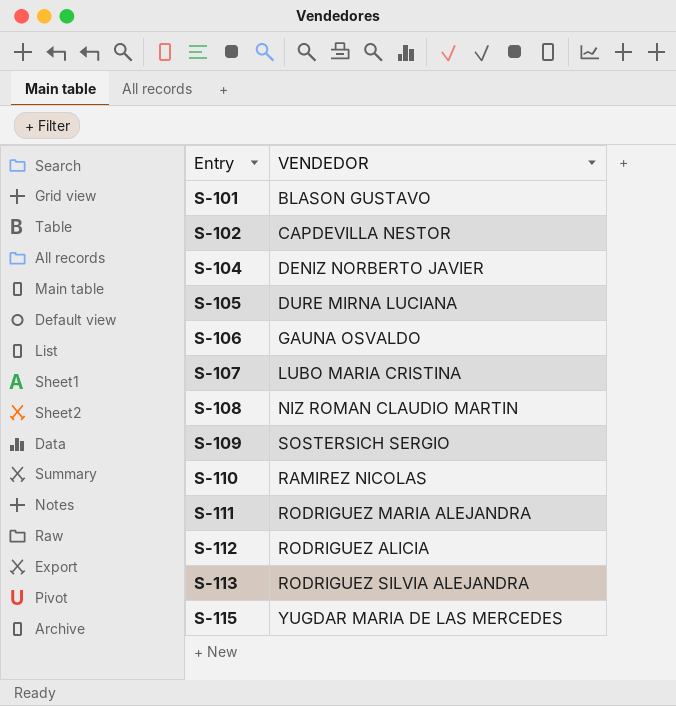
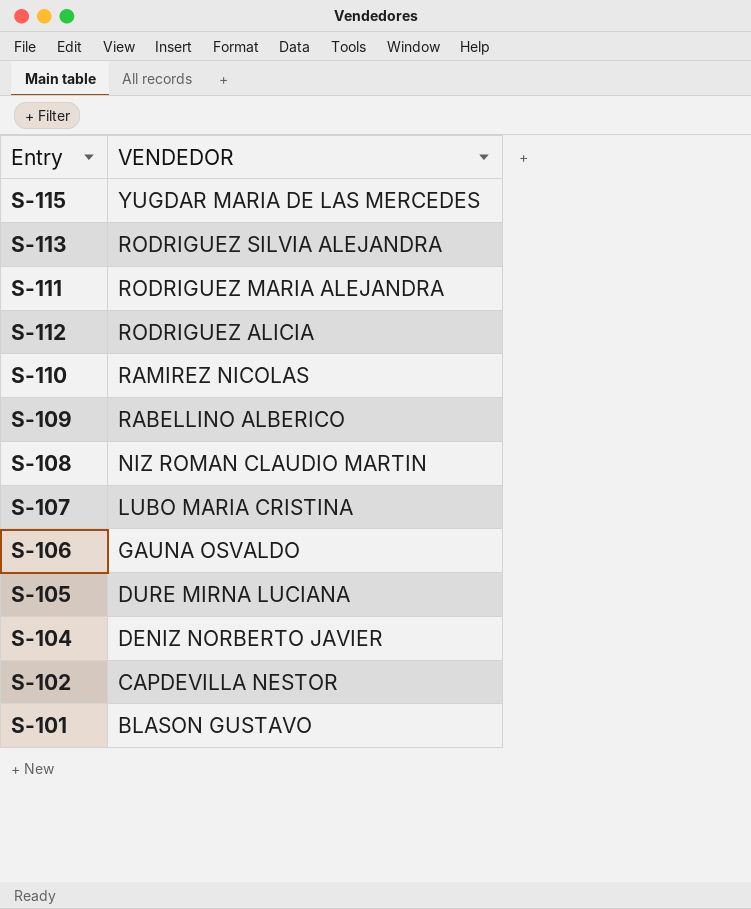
row order: Entry ascending -> VENDEDOR descending
S-109 | VENDEDOR: SOSTERSICH SERGIO -> RABELLINO ALBERICO

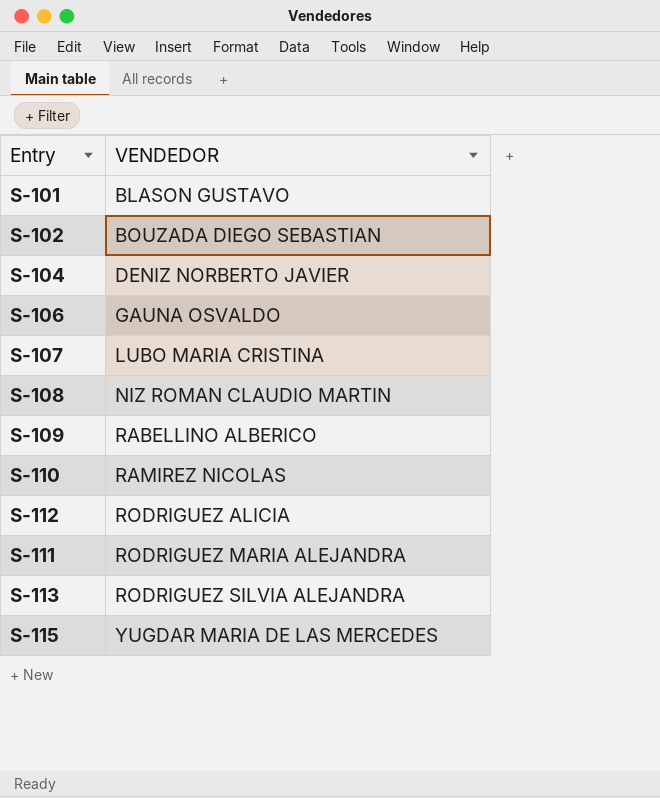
row order: VENDEDOR descending -> VENDEDOR ascending
row S-105: DURE MIRNA LUCIANA -> none
S-102 | VENDEDOR: CAPDEVILLA NESTOR -> BOUZADA DIEGO SEBASTIAN

